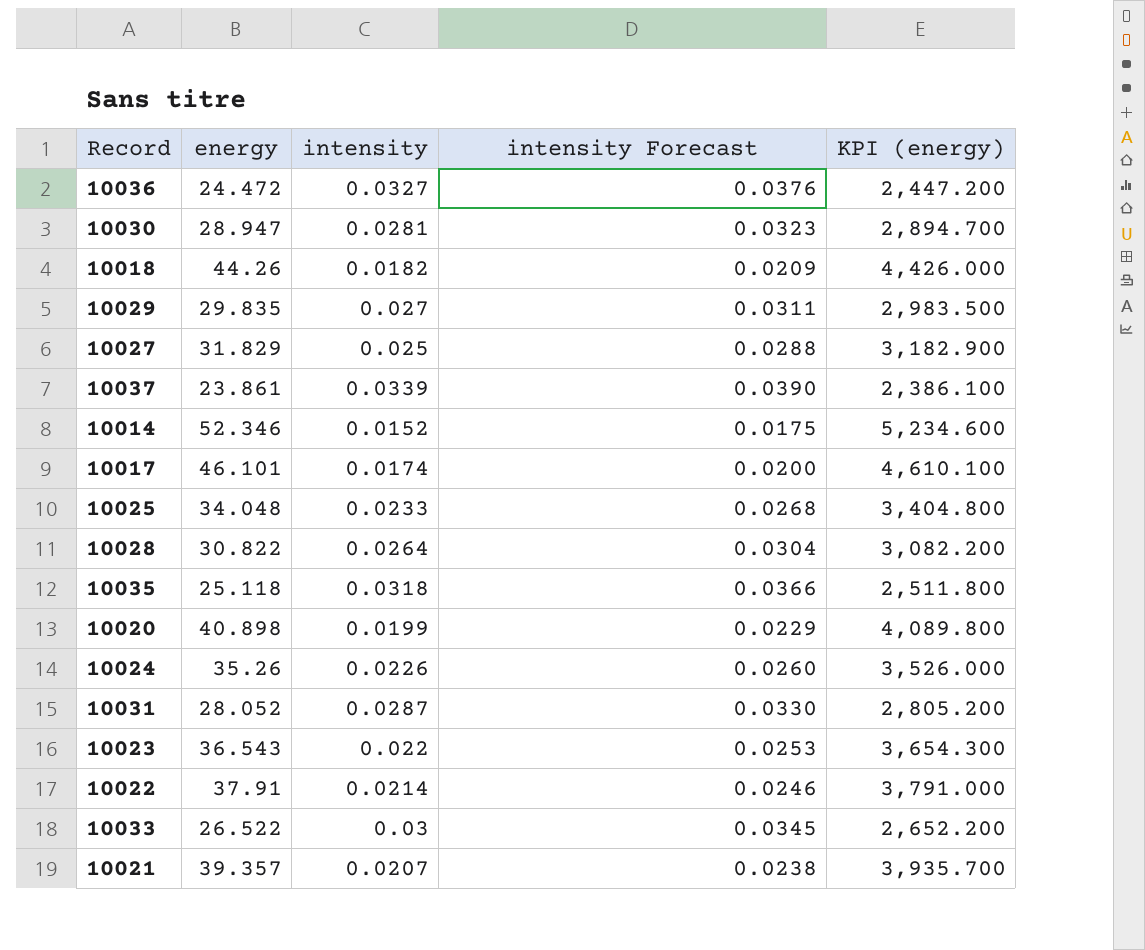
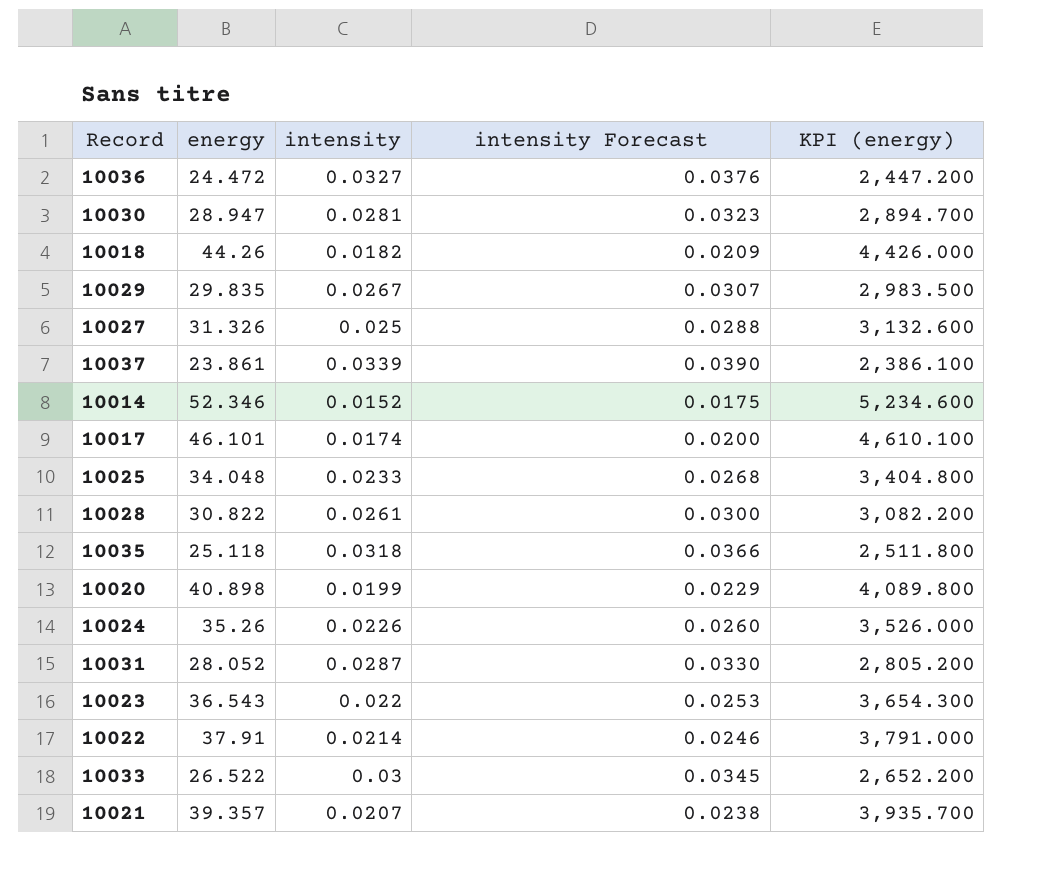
10029 | intensity: 0.027 -> 0.0267
10029 | intensity Forecast: 0.0311 -> 0.0307
10027 | energy: 31.829 -> 31.326
10027 | KPI (energy): 3,182.900 -> 3,132.600
10028 | intensity: 0.0264 -> 0.0261
10028 | intensity Forecast: 0.0304 -> 0.0300

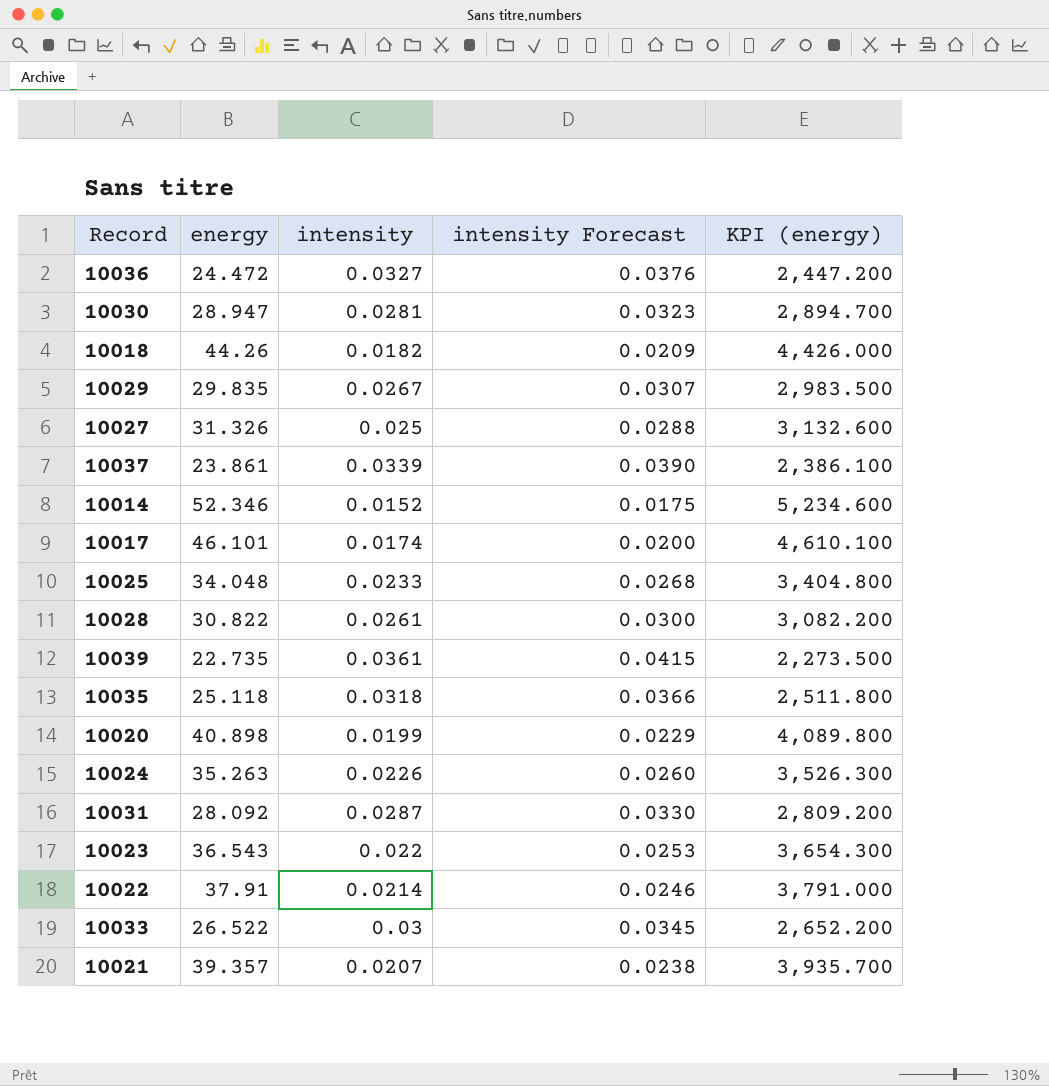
row 10039: none -> 22.735 | 0.0361 | 0.0415 | 2,273.500
10024 | energy: 35.26 -> 35.263
10024 | KPI (energy): 3,526.000 -> 3,526.300
10031 | energy: 28.052 -> 28.092
10031 | KPI (energy): 2,805.200 -> 2,809.200

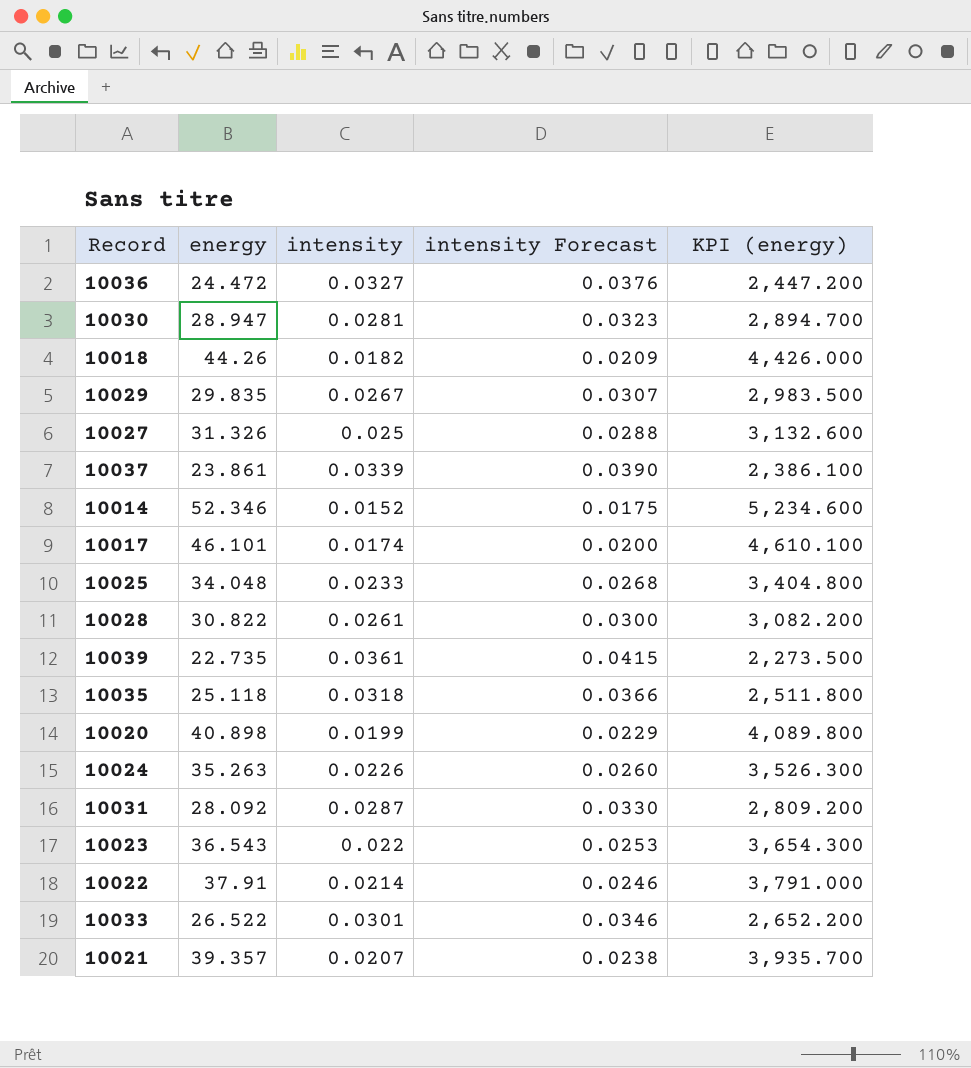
10033 | intensity: 0.03 -> 0.0301
10033 | intensity Forecast: 0.0345 -> 0.0346

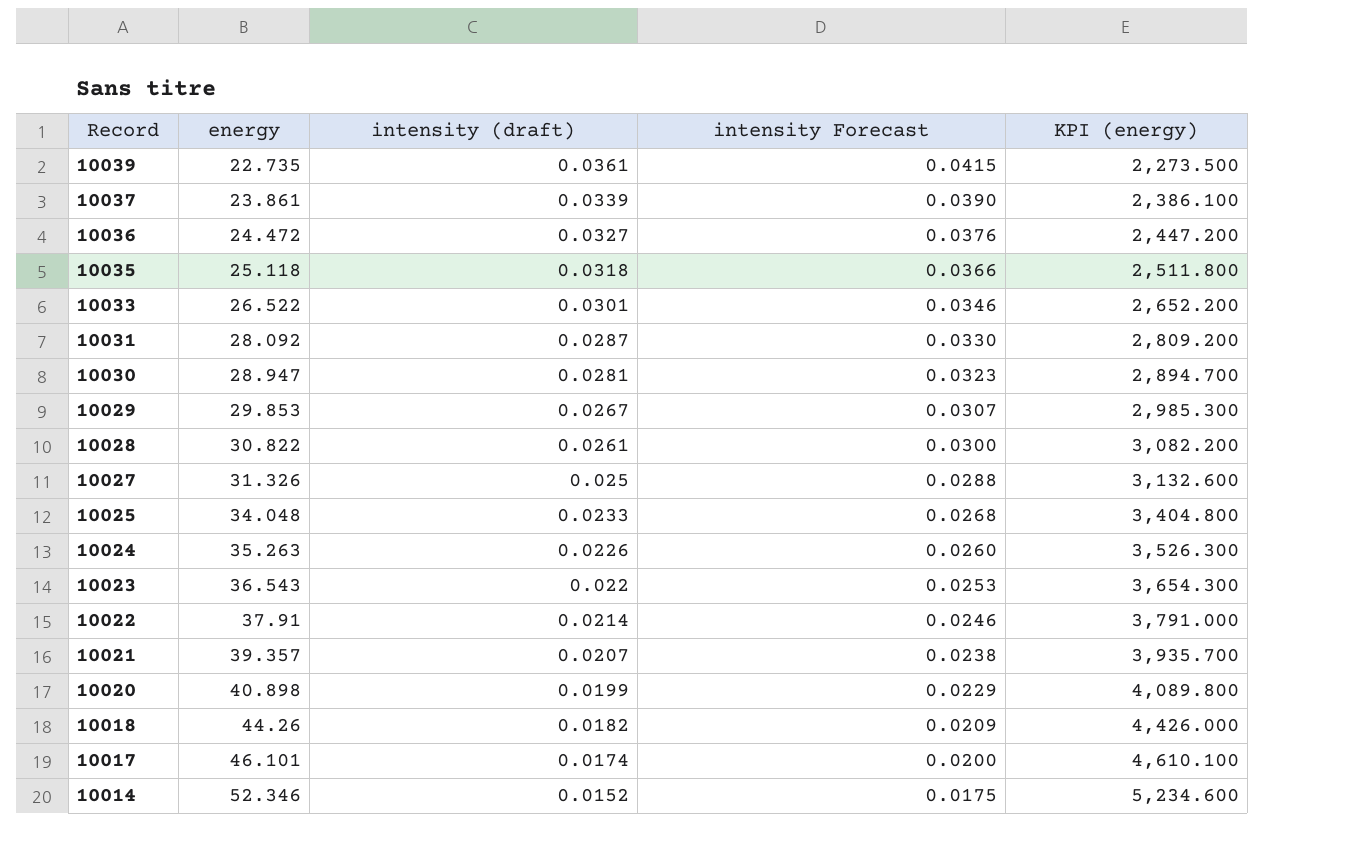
row order: none -> Record descending
column name: intensity -> intensity (draft)
10029 | energy: 29.835 -> 29.853
10029 | KPI (energy): 2,983.500 -> 2,985.300

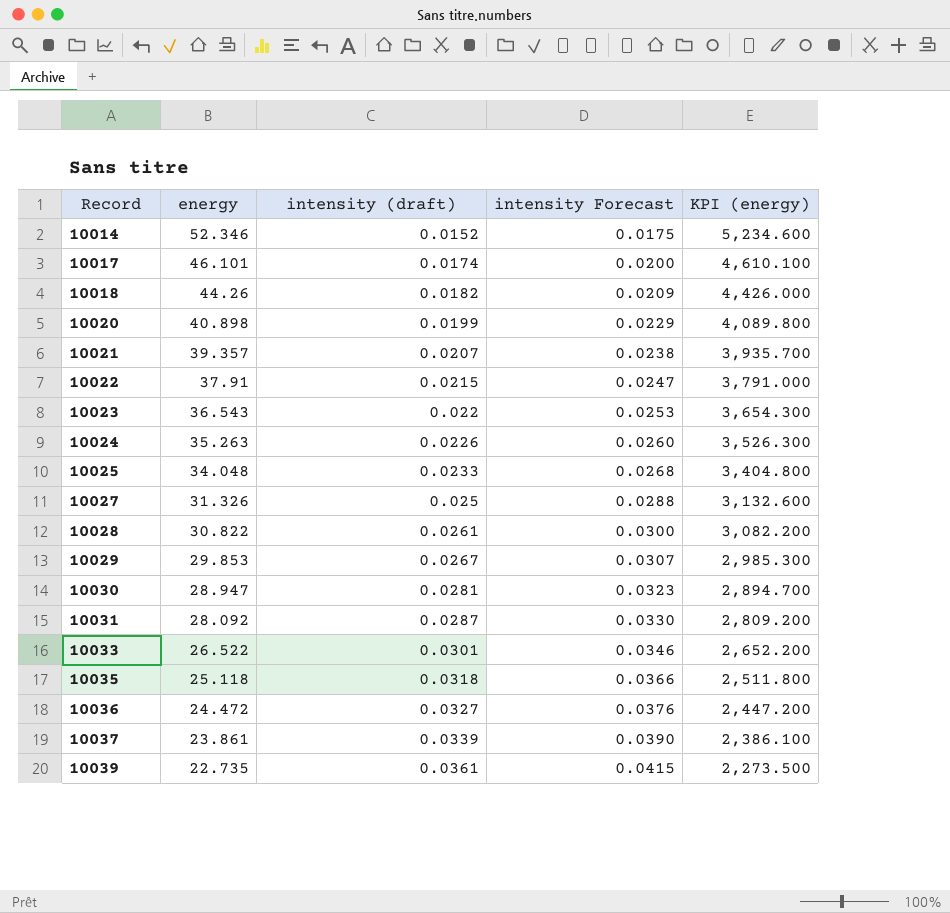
row order: Record descending -> Record ascending
10022 | intensity (draft): 0.0214 -> 0.0215
10022 | intensity Forecast: 0.0246 -> 0.0247

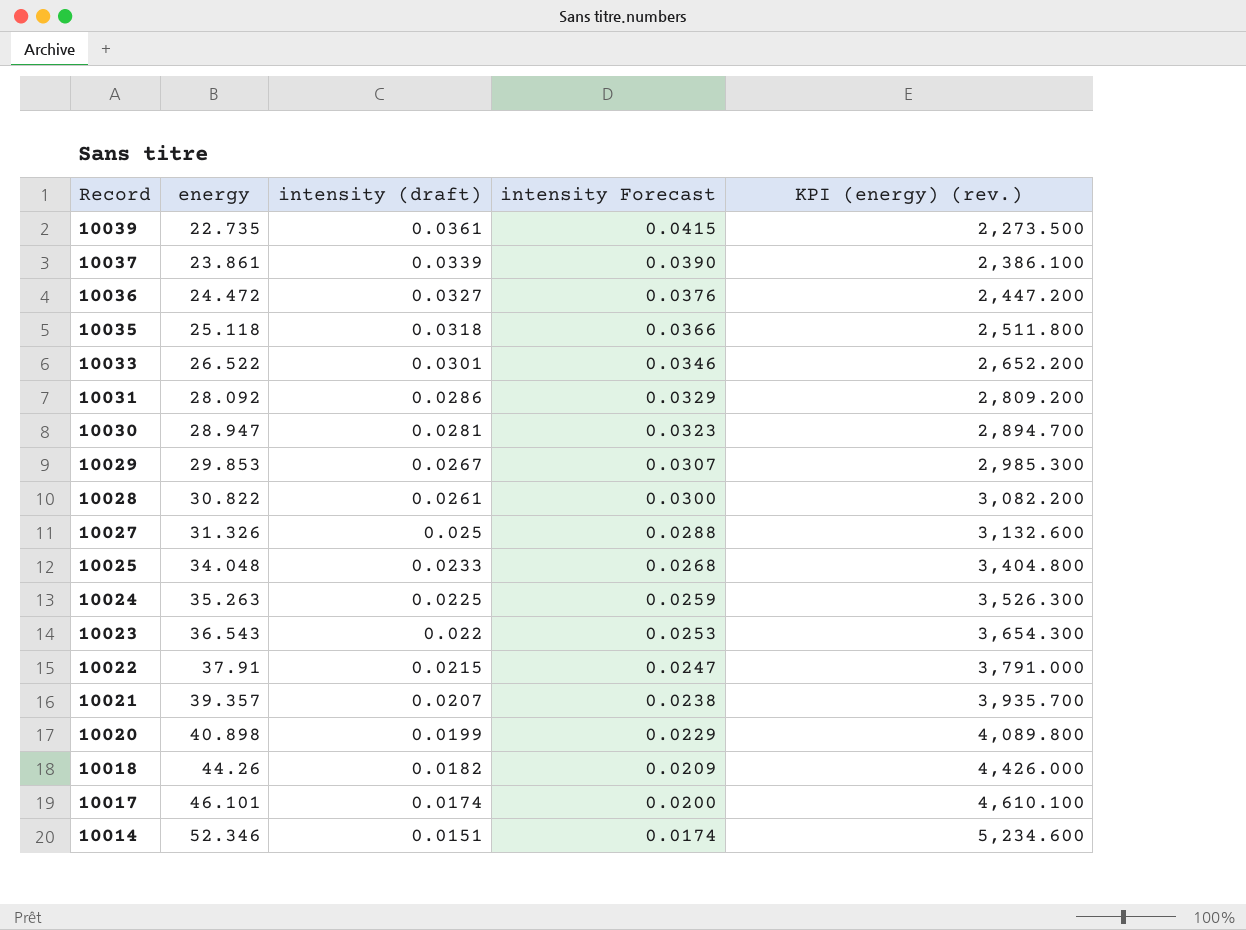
row order: Record ascending -> Record descending
column name: KPI (energy) -> KPI (energy) (rev.)
10031 | intensity (draft): 0.0287 -> 0.0286
10031 | intensity Forecast: 0.0330 -> 0.0329
10024 | intensity (draft): 0.0226 -> 0.0225
10024 | intensity Forecast: 0.0260 -> 0.0259
10014 | intensity (draft): 0.0152 -> 0.0151
10014 | intensity Forecast: 0.0175 -> 0.0174

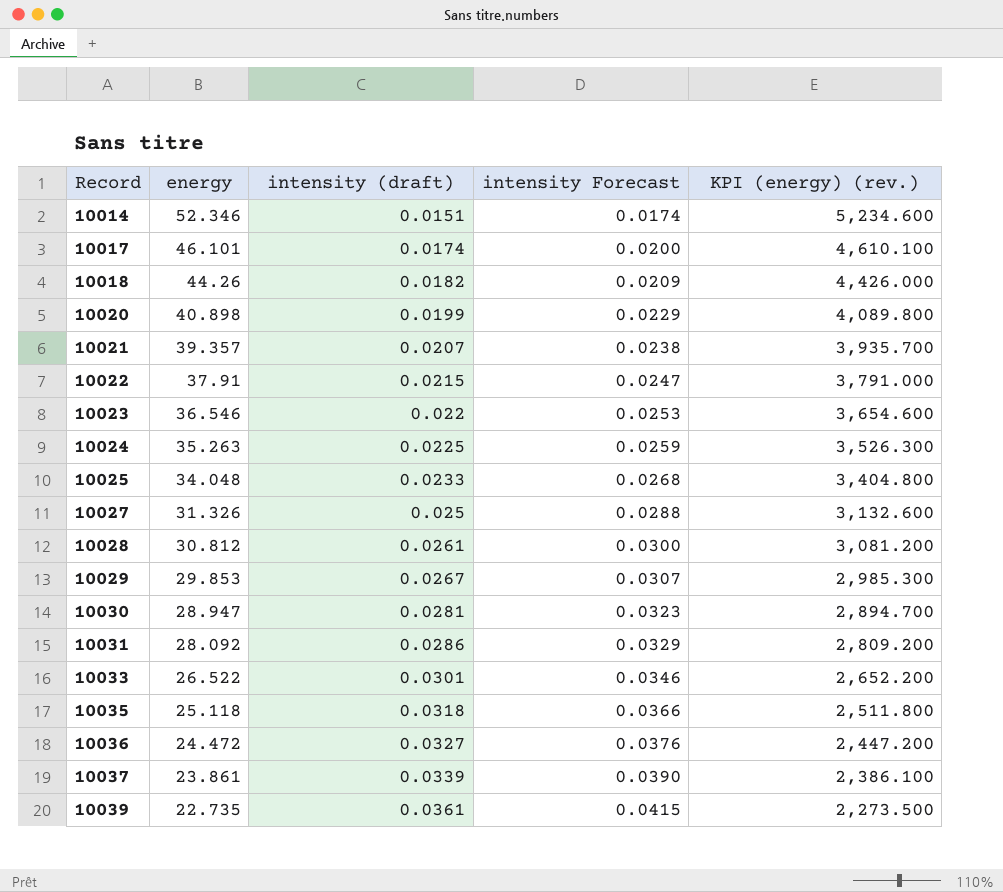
row order: Record descending -> Record ascending
10023 | energy: 36.543 -> 36.546
10023 | KPI (energy) (rev.): 3,654.300 -> 3,654.600
10028 | energy: 30.822 -> 30.812
10028 | KPI (energy) (rev.): 3,082.200 -> 3,081.200

